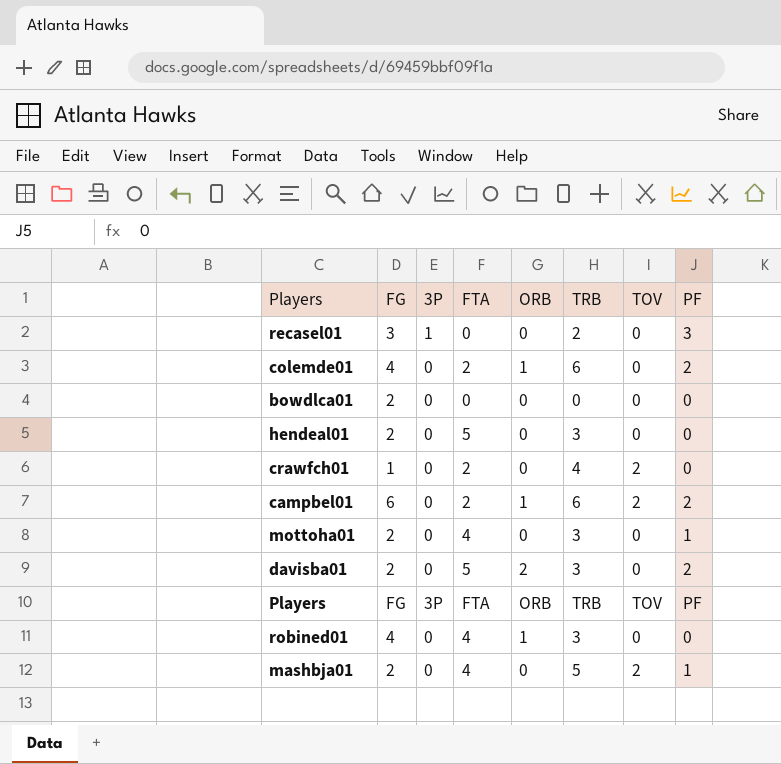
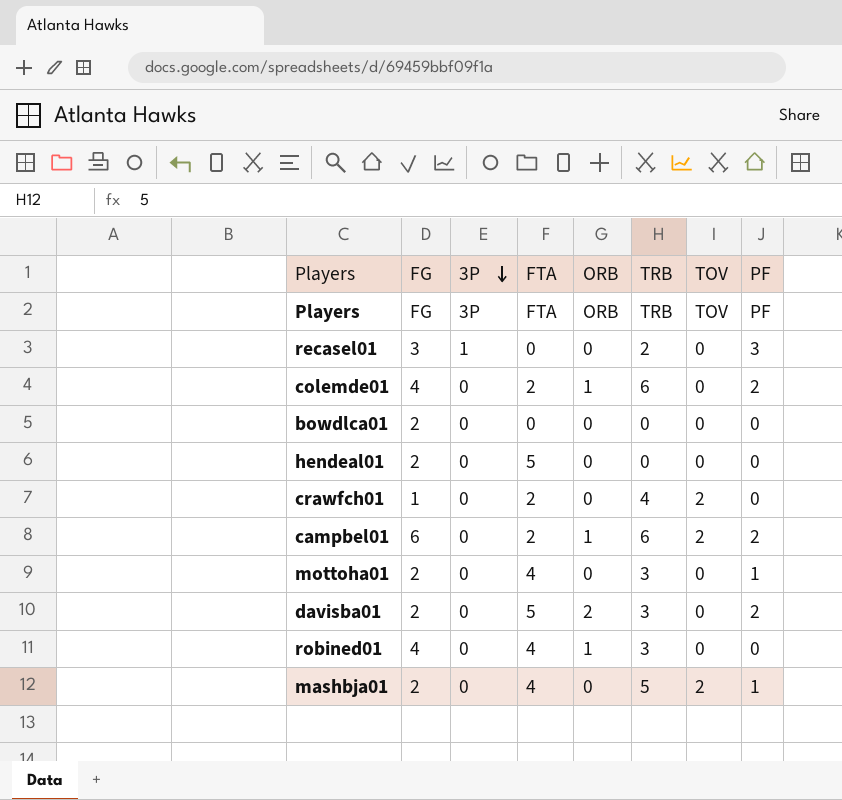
row order: none -> 3P descending
hendeal01 | TRB: 3 -> 0

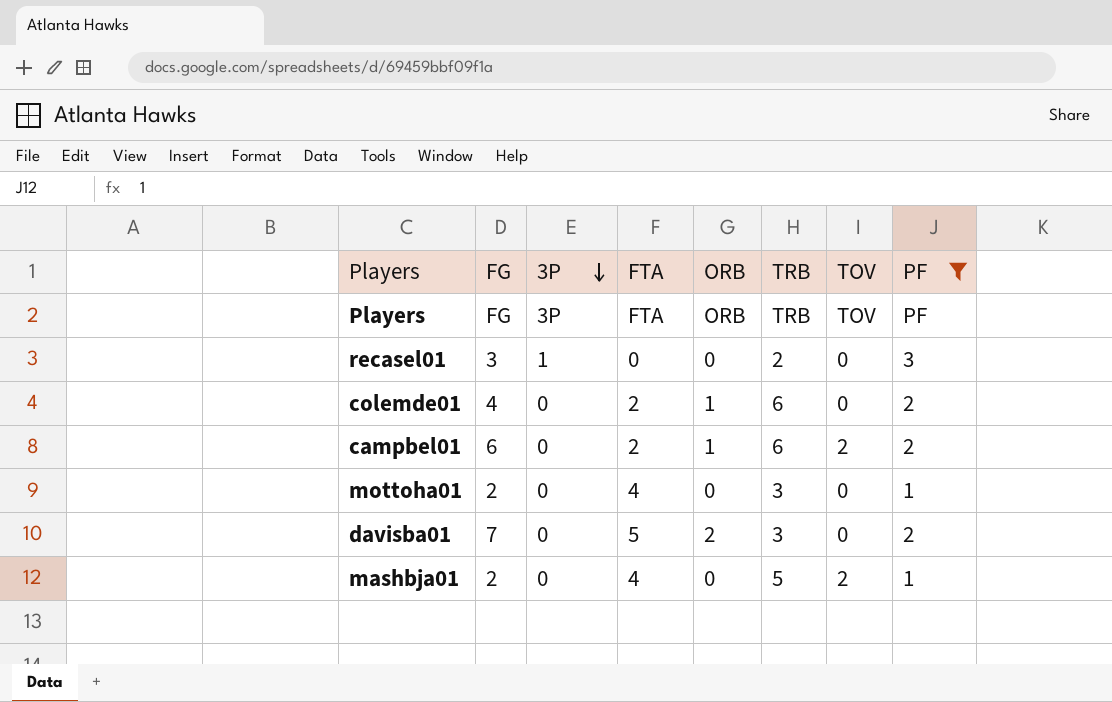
filter: none -> PF != 0
davisba01 | FG: 2 -> 7

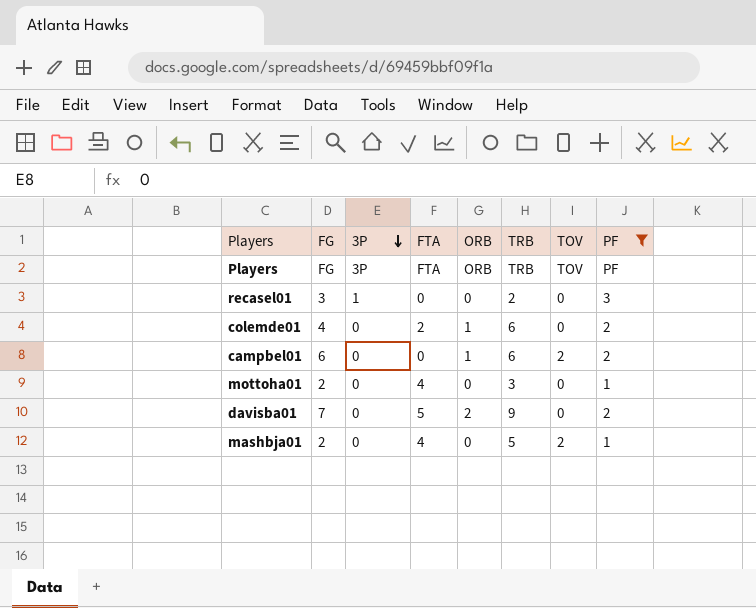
campbel01 | FTA: 2 -> 0
davisba01 | TRB: 3 -> 9

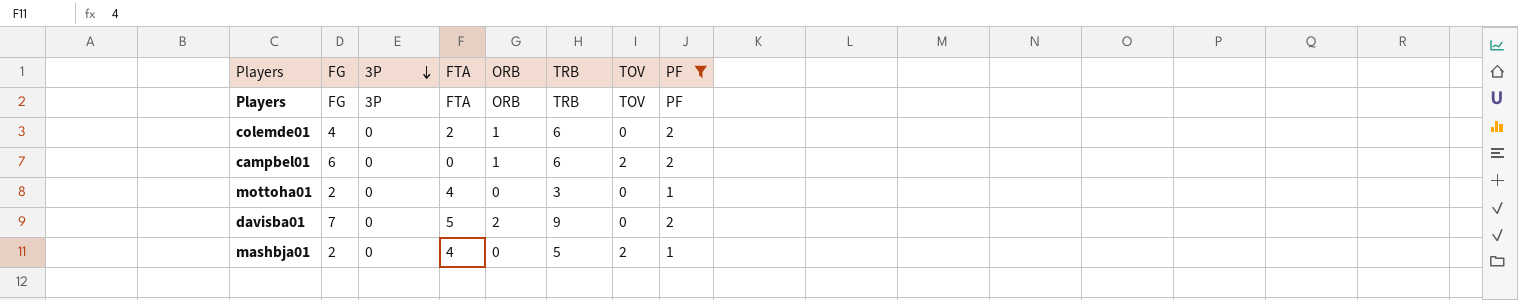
row recasel01: 3 | 1 | 0 | 0 | 2 | 0 | 3 -> none

